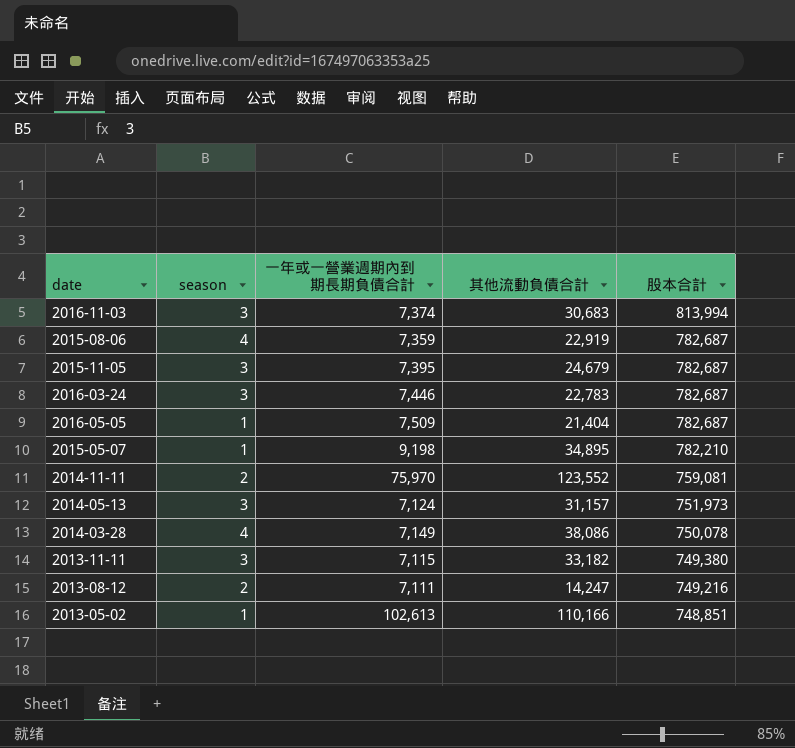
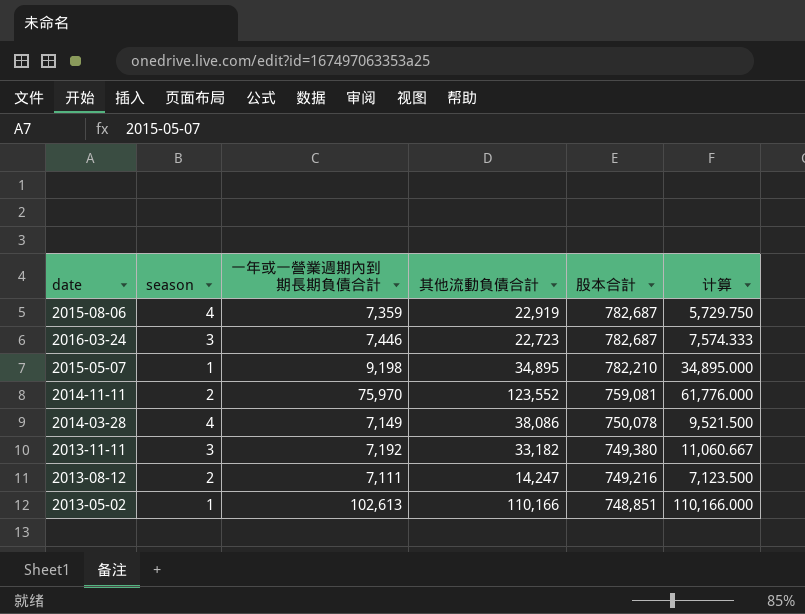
column 计算 | formula: none -> [其他流動負債合計] / [season]
row 2016-11-03: 3 | 7,374 | 30,683 | 813,994 -> none
row 2015-11-05: 3 | 7,395 | 24,679 | 782,687 -> none
row 2016-05-05: 1 | 7,509 | 21,404 | 782,687 -> none
row 2014-05-13: 3 | 7,124 | 31,157 | 751,973 -> none
2016-03-24 | 其他流動負債合計: 22,783 -> 22,723
2013-11-11 | 一年或一營業週期內到期長期負債合計: 7,115 -> 7,192

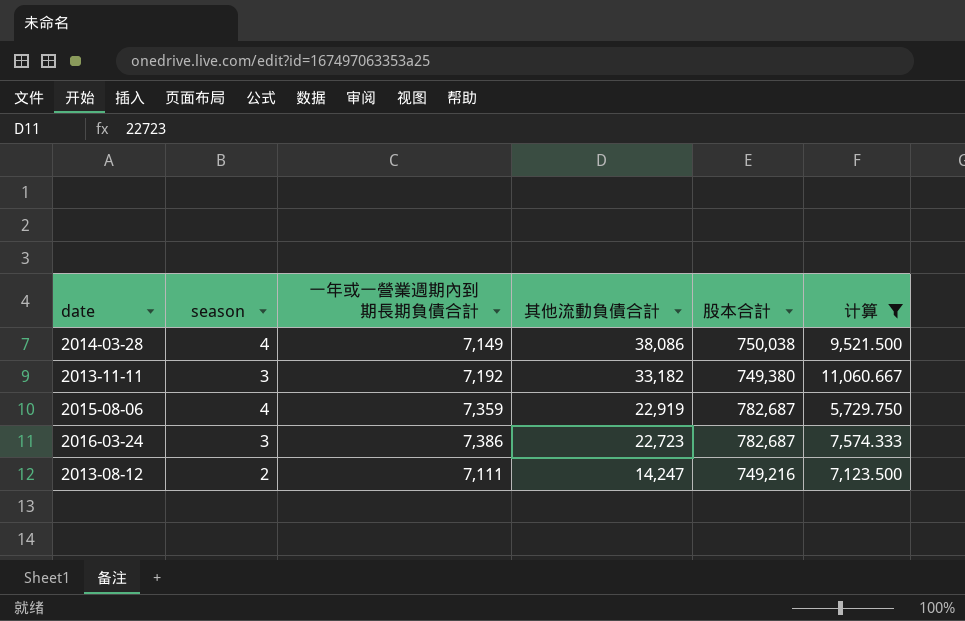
filter: none -> 计算 <= 11,060.667
row order: 股本合計 descending -> 其他流動負債合計 descending
2014-03-28 | 股本合計: 750,078 -> 750,038
2016-03-24 | 一年或一營業週期內到期長期負債合計: 7,446 -> 7,386

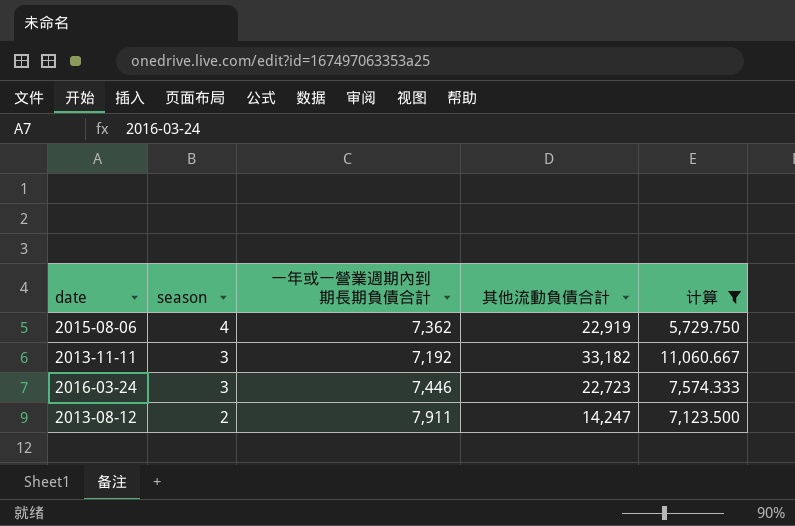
row order: 其他流動負債合計 descending -> season descending
column 股本合計 | position: 5 -> none
row 2014-03-28: 4 | 7,149 | 38,086 | 750,038 | 9,521.500 -> none
2015-08-06 | 一年或一營業週期內到期長期負債合計: 7,359 -> 7,362
2016-03-24 | 一年或一營業週期內到期長期負債合計: 7,386 -> 7,446
2013-08-12 | 一年或一營業週期內到期長期負債合計: 7,111 -> 7,911

